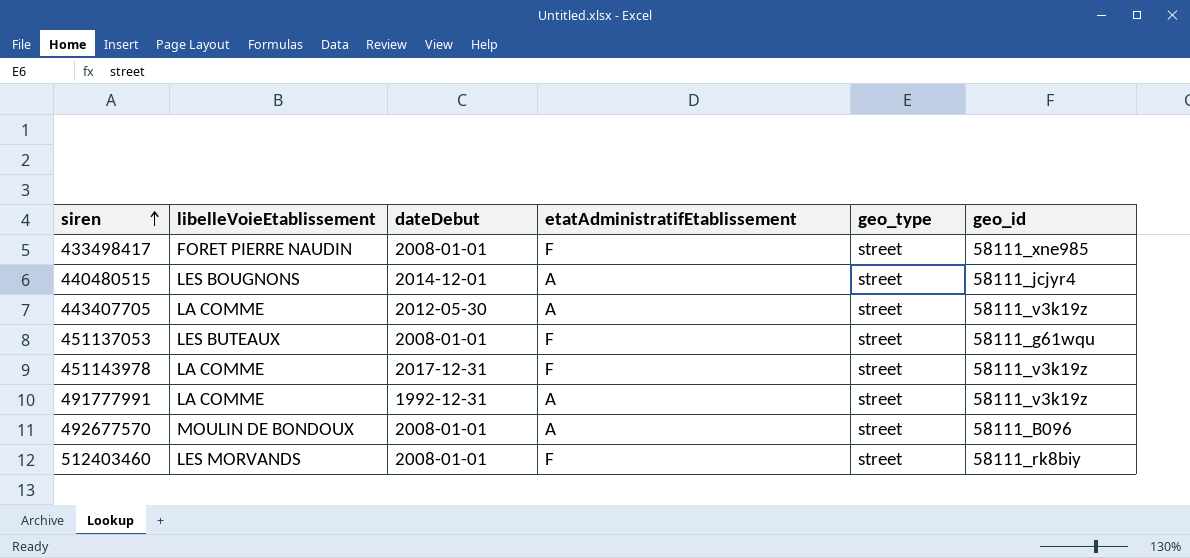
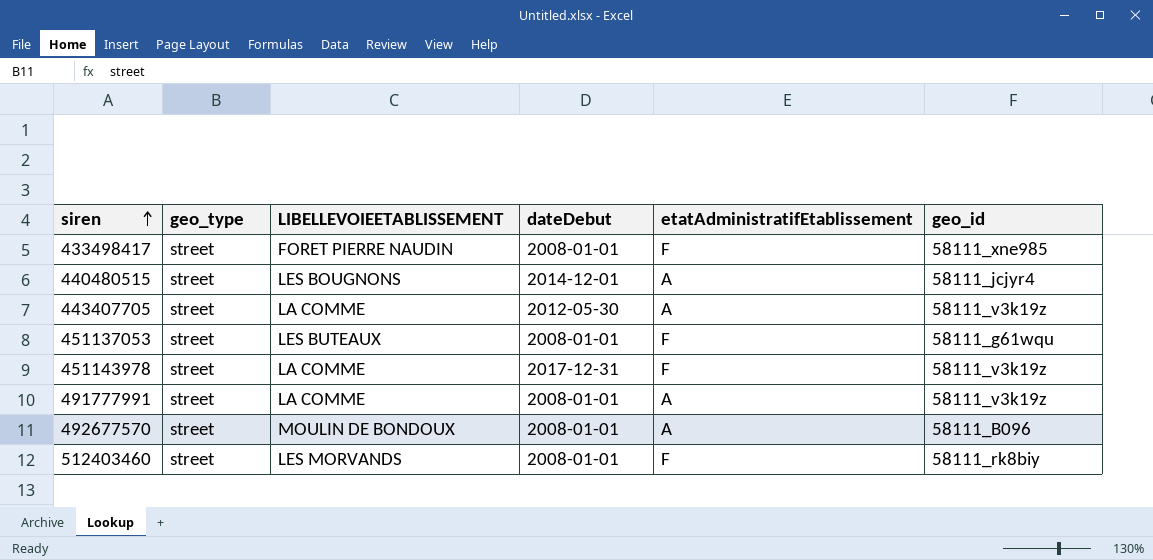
column geo_type | position: 5 -> 2
column name: libelleVoieEtablissement -> LIBELLEVOIEETABLISSEMENT
491777991 | dateDebut: 1992-12-31 -> 2008-01-01

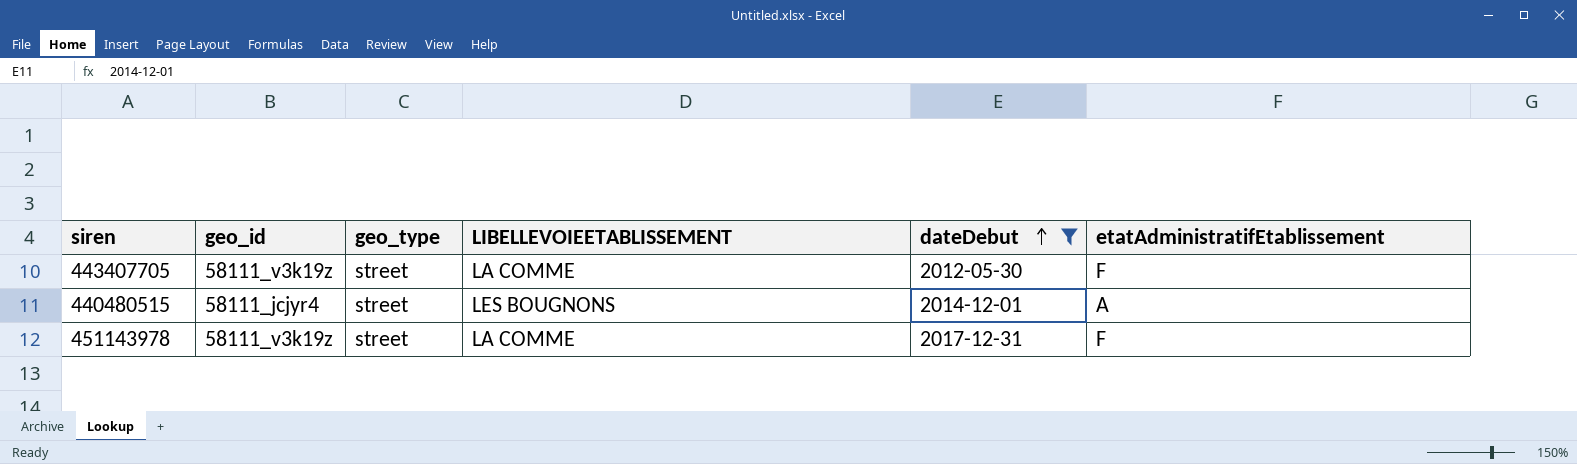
filter: none -> dateDebut != 2008-01-01
row order: siren ascending -> dateDebut ascending
column geo_id | position: 6 -> 2
443407705 | etatAdministratifEtablissement: A -> F

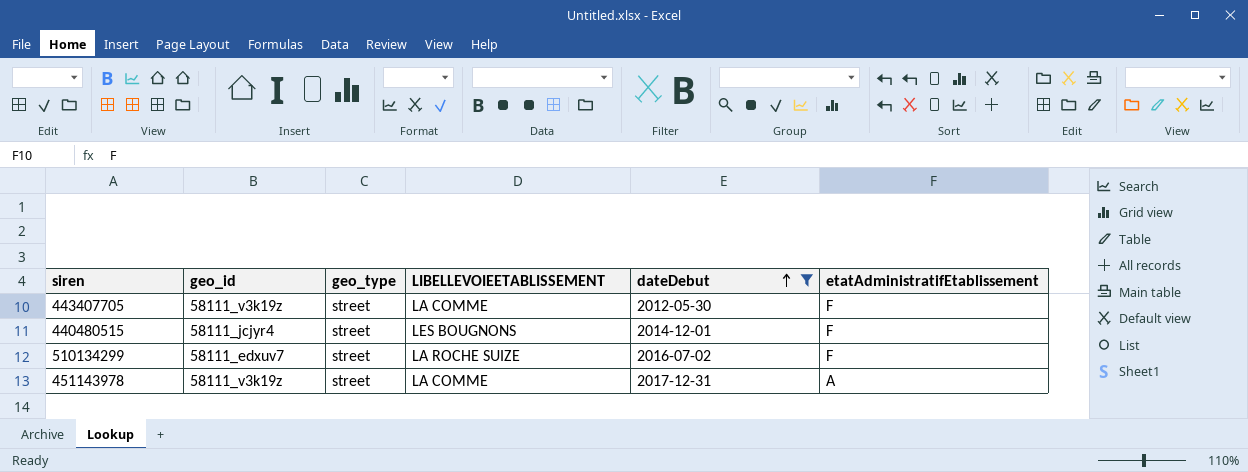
440480515 | etatAdministratifEtablissement: A -> F
row 510134299: none -> 58111_edxuv7 | street | LA ROCHE SUIZE | 2016-07-02 | F
451143978 | etatAdministratifEtablissement: F -> A

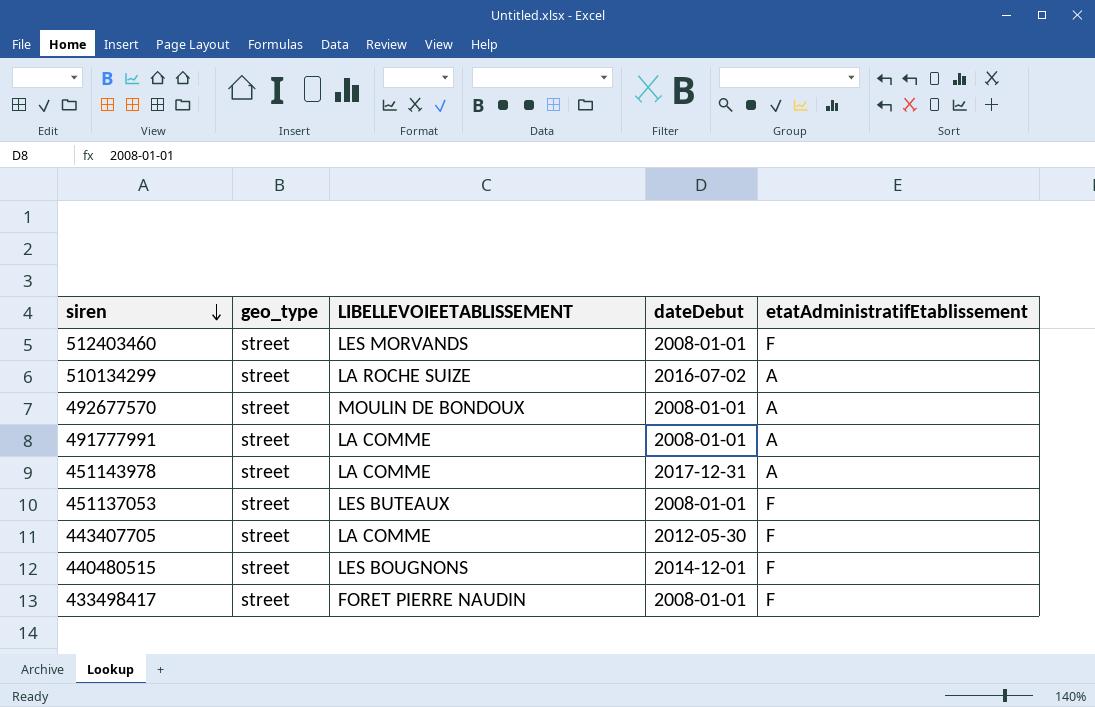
filter: dateDebut != 2008-01-01 -> none
row order: dateDebut ascending -> siren descending
column geo_id | position: 2 -> none
510134299 | etatAdministratifEtablissement: F -> A

